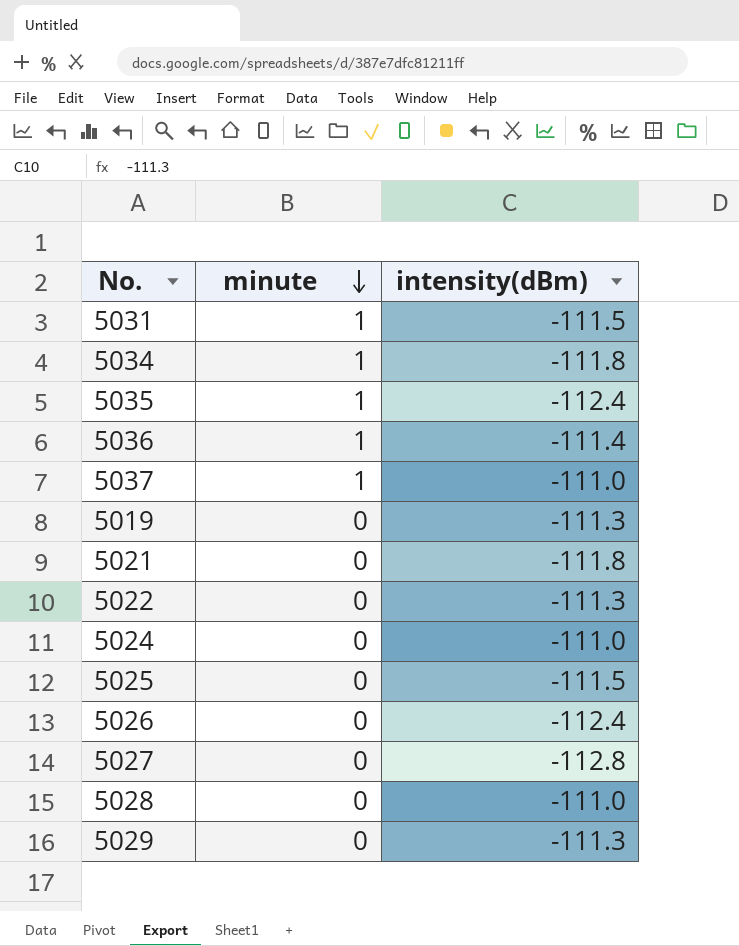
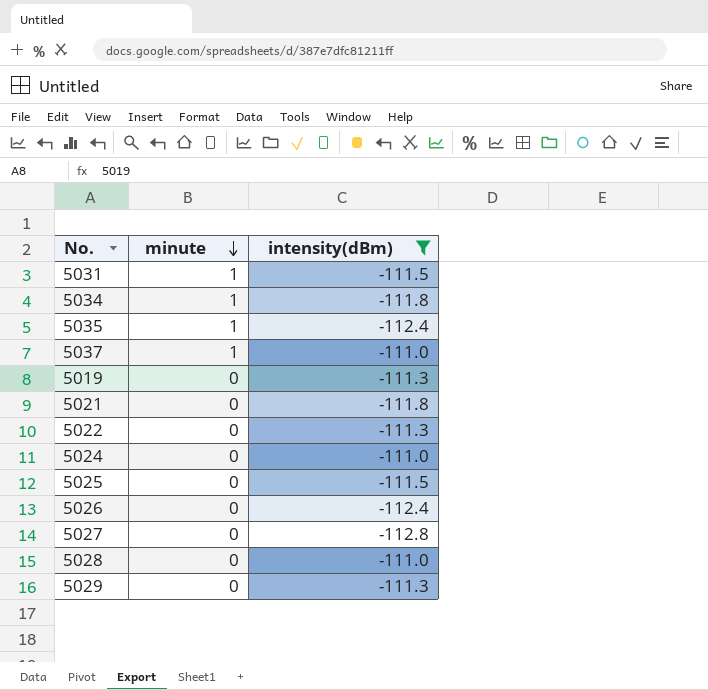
filter: none -> intensity(dBm) != -111.4

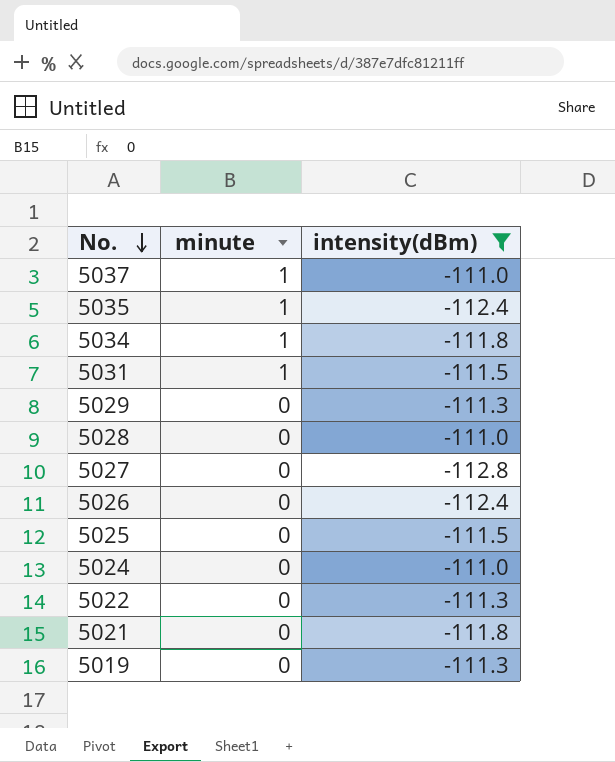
row order: minute descending -> No. descending

